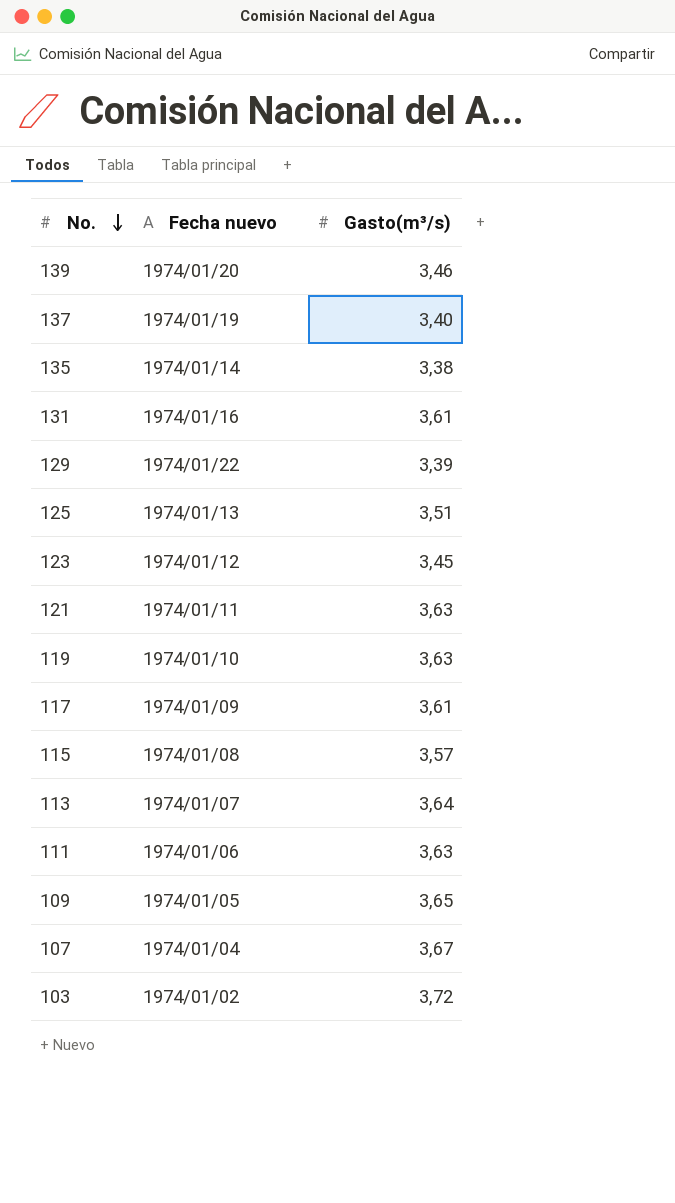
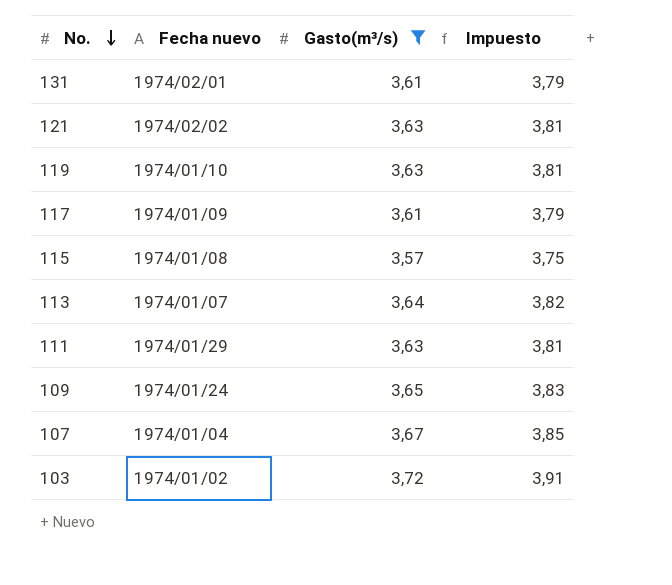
filter: none -> Gasto(m³/s) >= 3,57
column Impuesto | formula: none -> [Gasto(m³/s)] * 1,05
131 | Fecha nuevo: 1974/01/16 -> 1974/02/01
121 | Fecha nuevo: 1974/01/11 -> 1974/02/02
111 | Fecha nuevo: 1974/01/06 -> 1974/01/29
109 | Fecha nuevo: 1974/01/05 -> 1974/01/24

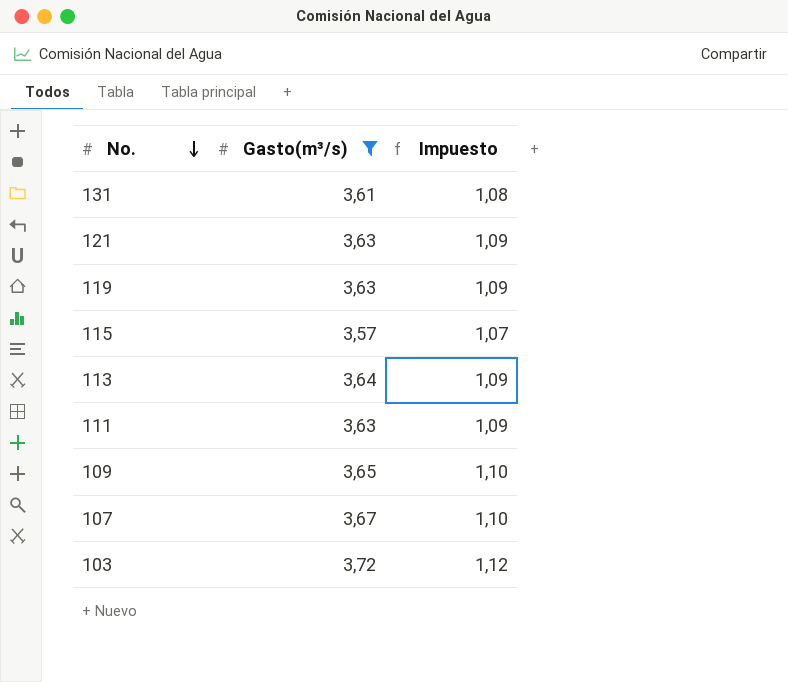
column Fecha nuevo | position: 2 -> none
column Impuesto | formula: [Gasto(m³/s)] * 1,05 -> [Gasto(m³/s)] * 0,3
row 117: 1974/01/09 | 3,61 | 3,79 -> none

